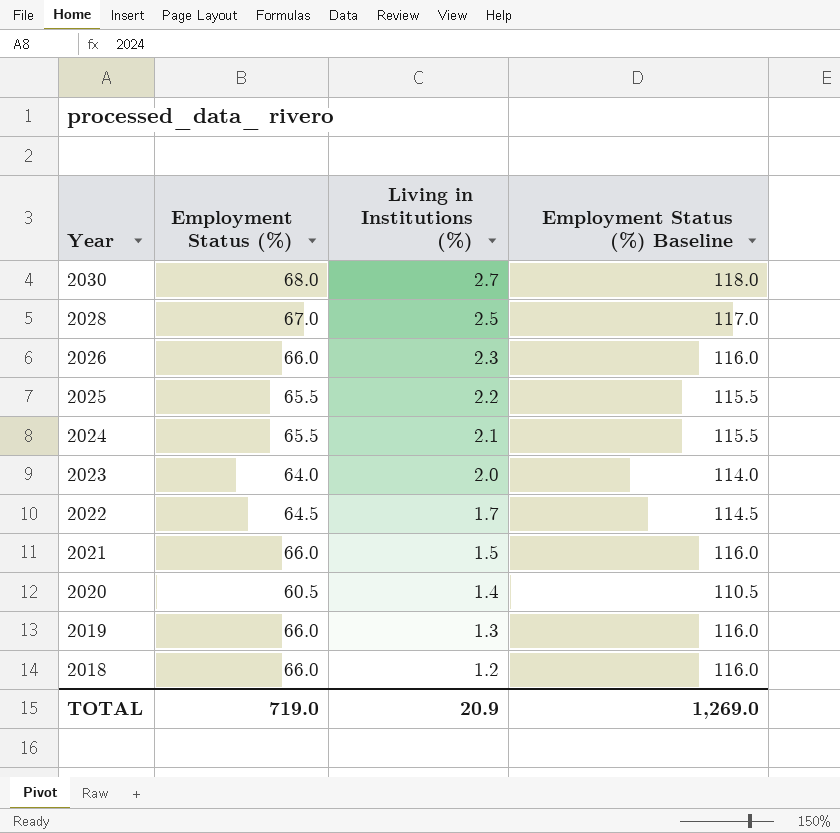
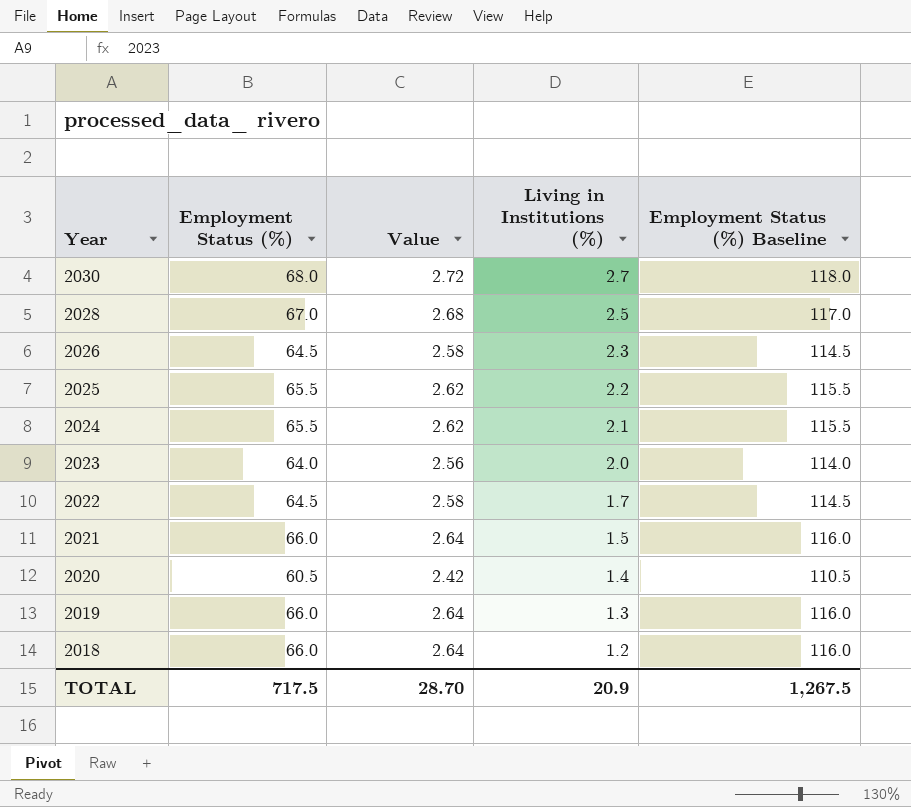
column Value | formula: none -> [Employment Status (%)] * 0.04
2026 | Employment Status (%): 66.0 -> 64.5
2026 | Employment Status (%) Baseline: 116.0 -> 114.5
TOTAL | Employment Status (%): 719.0 -> 717.5
TOTAL | Employment Status (%) Baseline: 1,269.0 -> 1,267.5

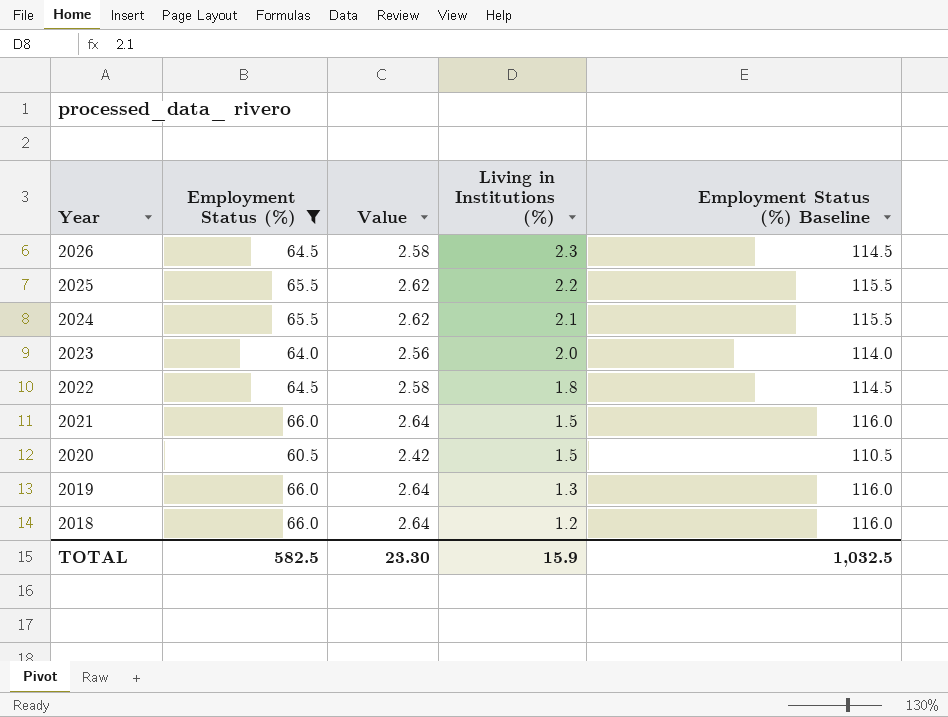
filter: none -> Employment Status (%) <= 66.0
2022 | Living in Institutions (%): 1.7 -> 1.8
2020 | Living in Institutions (%): 1.4 -> 1.5
TOTAL | Employment Status (%): 717.5 -> 582.5
TOTAL | Value: 28.70 -> 23.30
TOTAL | Living in Institutions (%): 20.9 -> 15.9
TOTAL | Employment Status (%) Baseline: 1,267.5 -> 1,032.5

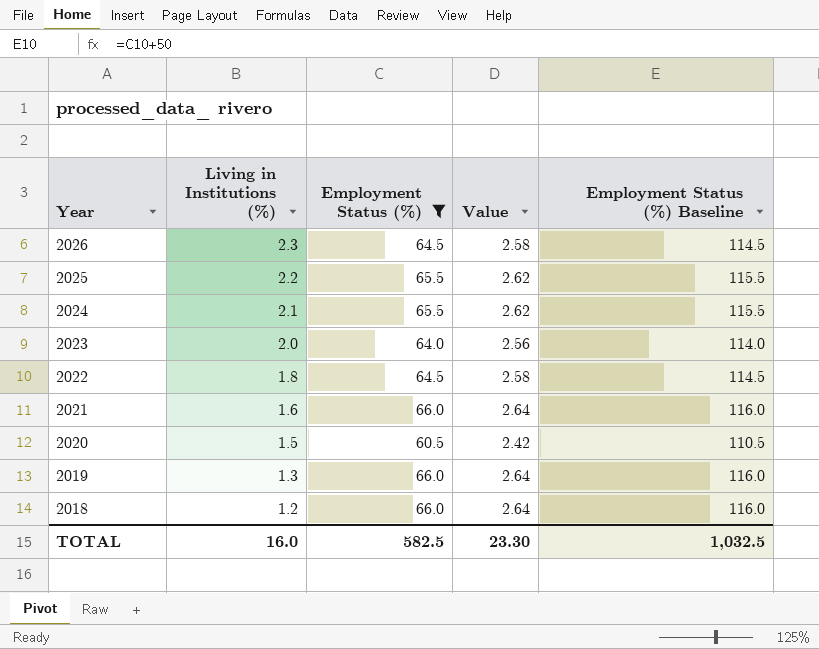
column Living in Institutions (%) | position: 4 -> 2
2021 | Living in Institutions (%): 1.5 -> 1.6
TOTAL | Living in Institutions (%): 15.9 -> 16.0

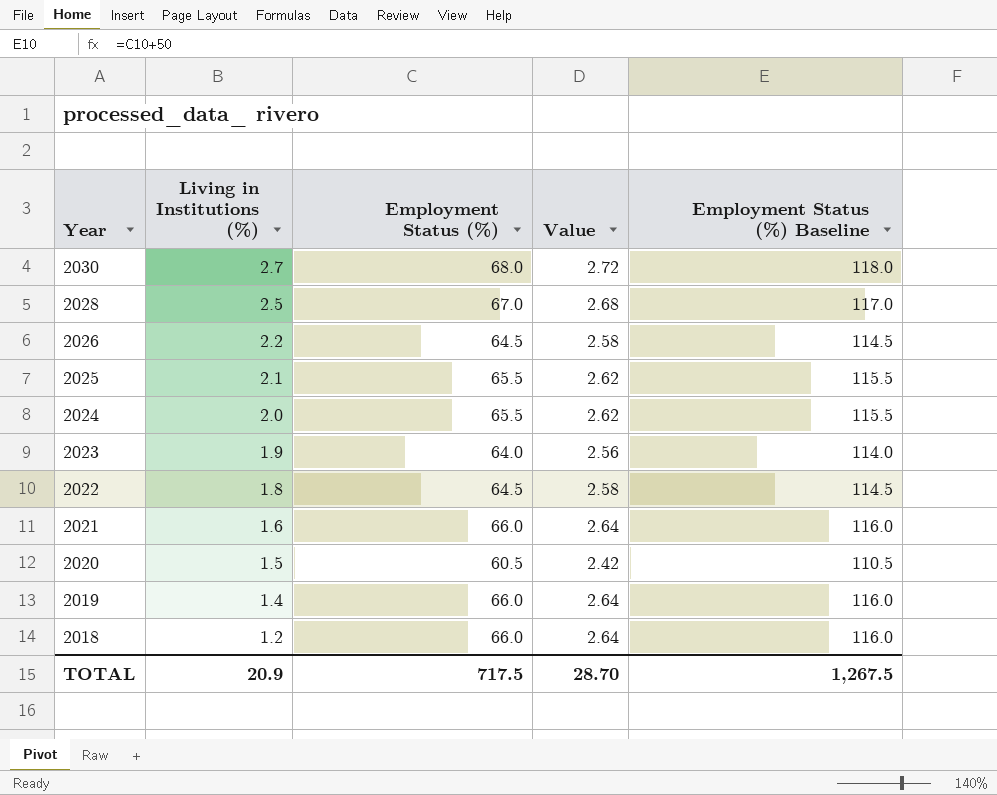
filter: Employment Status (%) <= 66.0 -> none
2026 | Living in Institutions (%): 2.3 -> 2.2
2025 | Living in Institutions (%): 2.2 -> 2.1
2024 | Living in Institutions (%): 2.1 -> 2.0
2023 | Living in Institutions (%): 2.0 -> 1.9
2019 | Living in Institutions (%): 1.3 -> 1.4
TOTAL | Living in Institutions (%): 16.0 -> 20.9
TOTAL | Employment Status (%): 582.5 -> 717.5
TOTAL | Value: 23.30 -> 28.70
TOTAL | Employment Status (%) Baseline: 1,032.5 -> 1,267.5

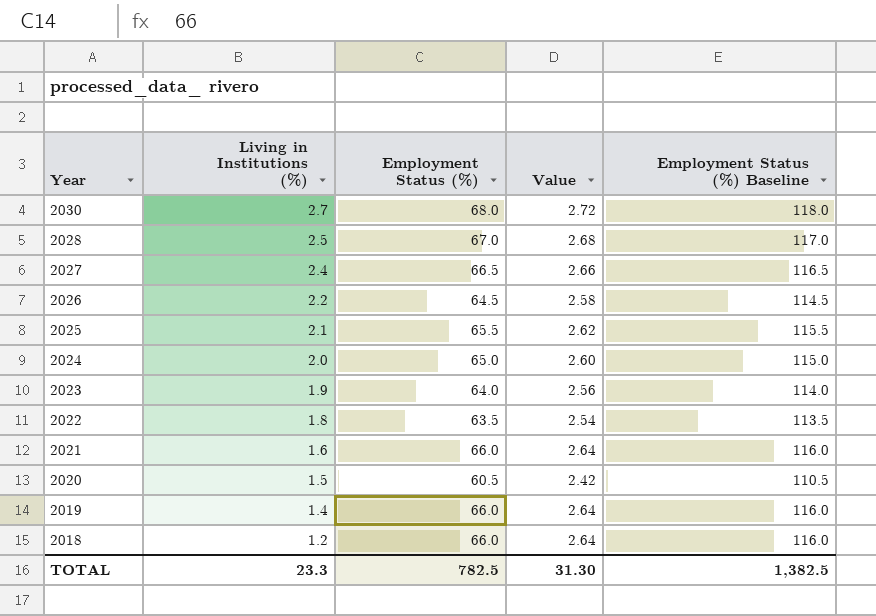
row 2027: none -> 2.4 | 66.5 | 2.66 | 116.5
2024 | Employment Status (%): 65.5 -> 65.0
2024 | Value: 2.62 -> 2.60
2024 | Employment Status (%) Baseline: 115.5 -> 115.0
2022 | Employment Status (%): 64.5 -> 63.5
2022 | Value: 2.58 -> 2.54
2022 | Employment Status (%) Baseline: 114.5 -> 113.5
TOTAL | Living in Institutions (%): 20.9 -> 23.3
TOTAL | Employment Status (%): 717.5 -> 782.5
TOTAL | Value: 28.70 -> 31.30
TOTAL | Employment Status (%) Baseline: 1,267.5 -> 1,382.5

